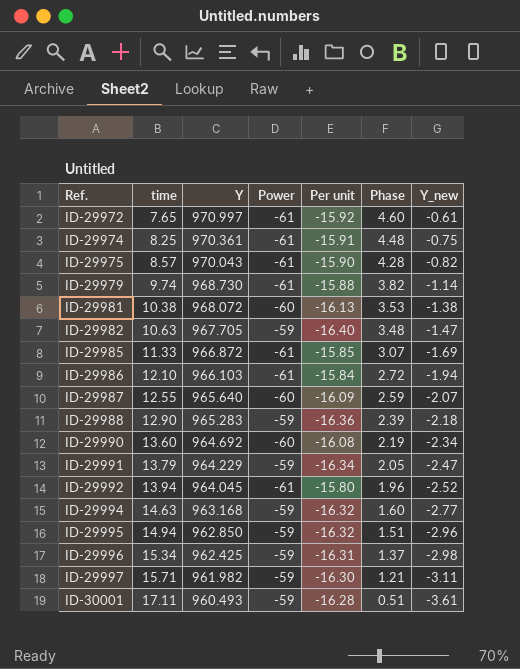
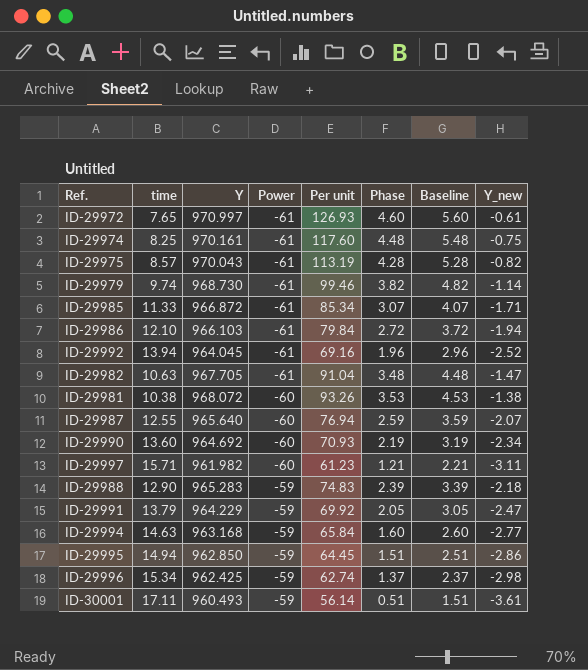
row order: Ref. ascending -> Power ascending
column Per unit | formula: [Y] / [Power] -> [Y] / [time]
column Baseline | formula: none -> [Phase] + 1
ID-29974 | Y: 970.361 -> 970.161
ID-29985 | Y_new: -1.69 -> -1.71
ID-29982 | Power: -59 -> -61
ID-29997 | Power: -59 -> -60
ID-29995 | Y_new: -2.96 -> -2.86

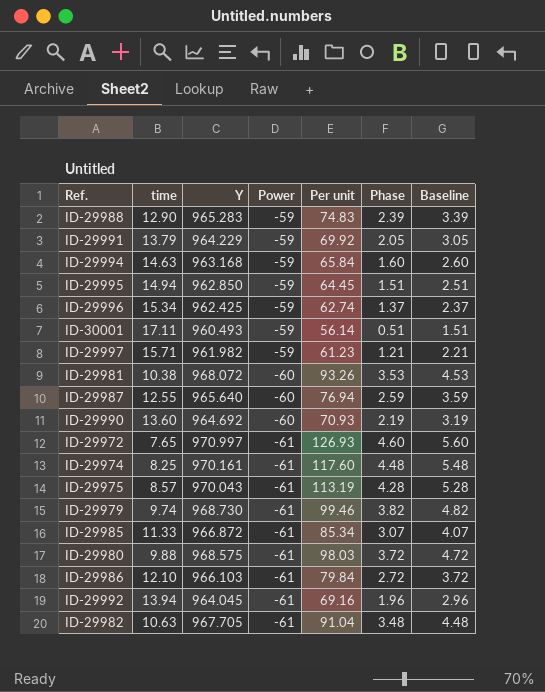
row order: Power ascending -> Power descending
column Y_new | position: 8 -> none
ID-29997 | Power: -60 -> -59
row ID-29980: none -> 9.88 | 968.575 | -61 | 98.03 | 3.72 | 4.72

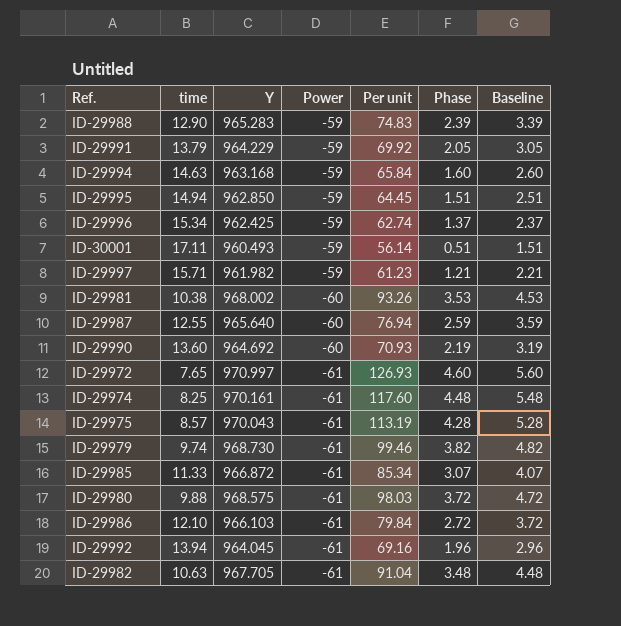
ID-29981 | Y: 968.072 -> 968.002

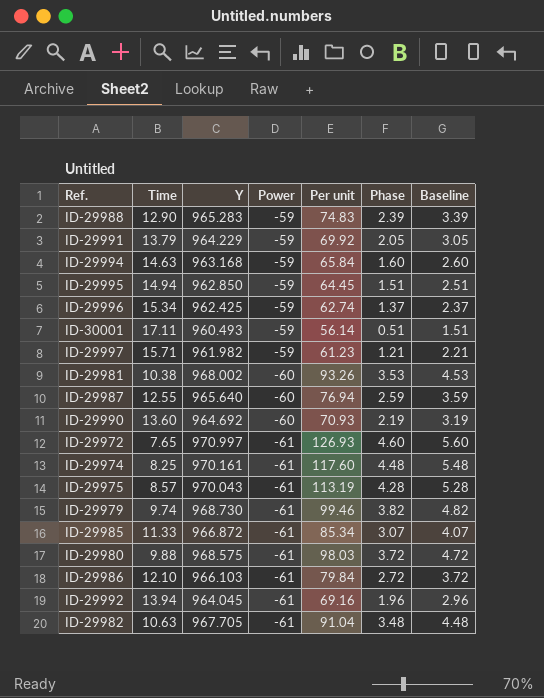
column name: time -> Time

